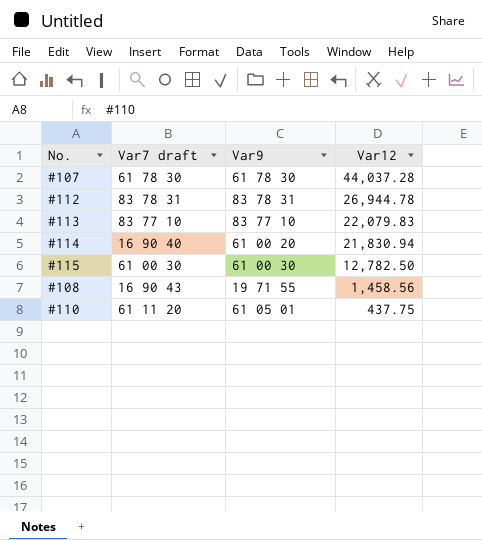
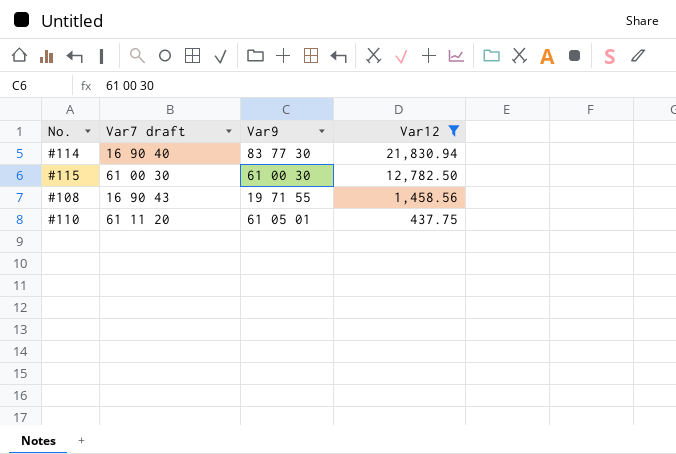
filter: none -> Var12 <= 21,830.94
#114 | Var9: 61 00 20 -> 83 77 30

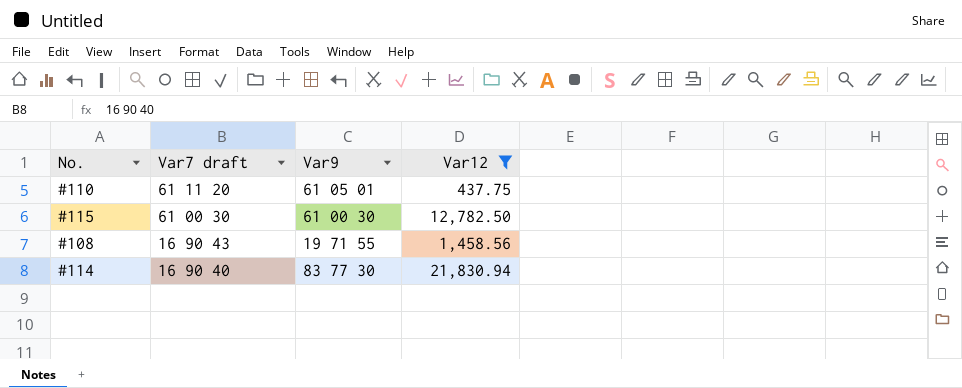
row order: Var12 descending -> Var7 draft descending

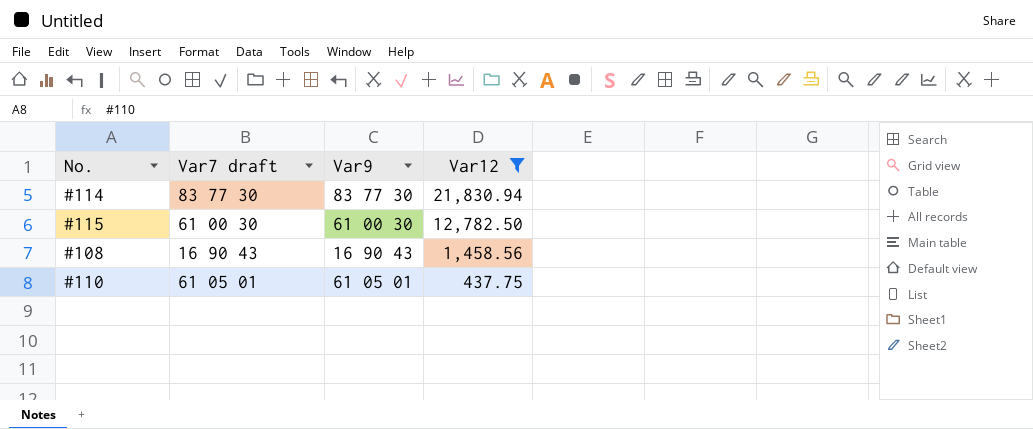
row order: Var7 draft descending -> Var12 descending
#114 | Var7 draft: 16 90 40 -> 83 77 30
#108 | Var9: 19 71 55 -> 16 90 43
#110 | Var7 draft: 61 11 20 -> 61 05 01

